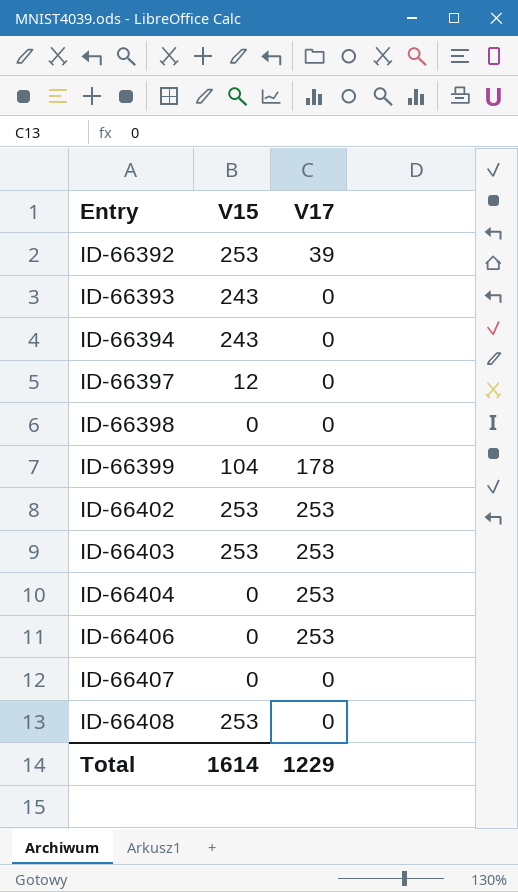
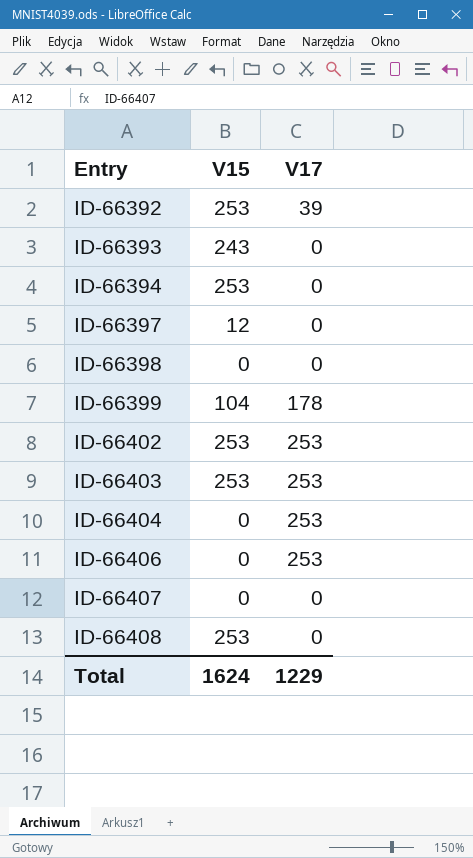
ID-66394 | V15: 243 -> 253
Total | V15: 1614 -> 1624

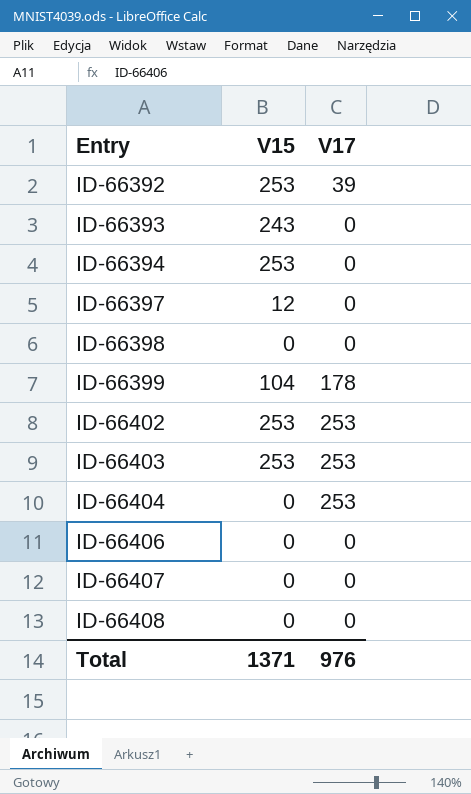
ID-66406 | V17: 253 -> 0
ID-66408 | V15: 253 -> 0
Total | V15: 1624 -> 1371
Total | V17: 1229 -> 976

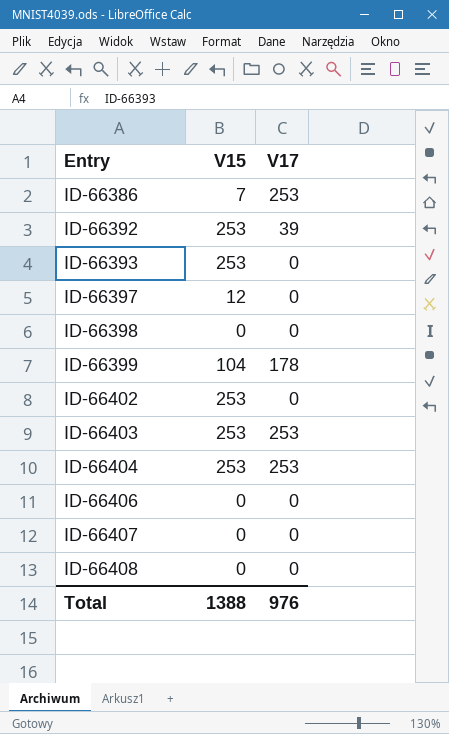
row ID-66394: 253 | 0 -> none
row ID-66386: none -> 7 | 253
ID-66393 | V15: 243 -> 253
ID-66402 | V17: 253 -> 0
ID-66404 | V15: 0 -> 253
Total | V15: 1371 -> 1388

